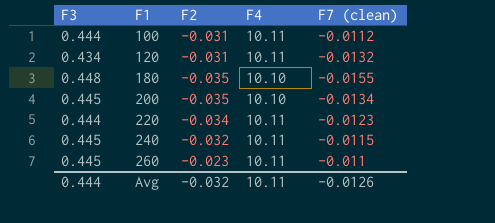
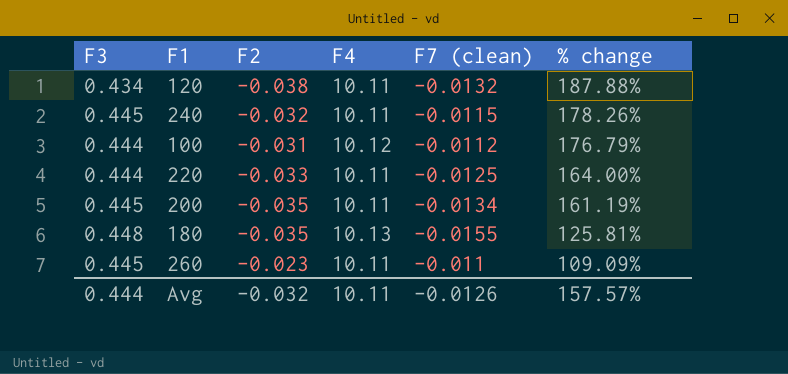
row order: F1 ascending -> % change descending
column % change | formula: none -> ([F2] - [F7 (clean)]) / [F7 (clean)]
120 | F2: -0.031 -> -0.038
100 | F4: 10.11 -> 10.12
220 | F2: -0.034 -> -0.033
220 | F7 (clean): -0.0123 -> -0.0125
200 | F4: 10.10 -> 10.11
180 | F4: 10.10 -> 10.13

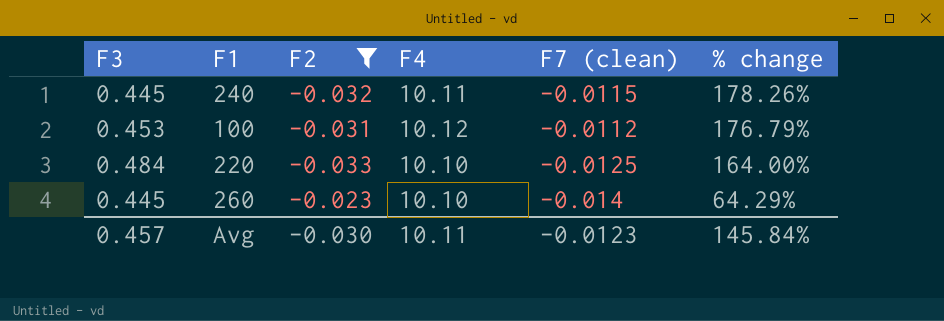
filter: none -> F2 >= -0.033
100 | F3: 0.444 -> 0.453
220 | F3: 0.444 -> 0.484
220 | F4: 10.11 -> 10.10
260 | F4: 10.11 -> 10.10
260 | F7 (clean): -0.011 -> -0.014
260 | % change: 109.09% -> 64.29%
Avg | F3: 0.444 -> 0.457
Avg | F2: -0.032 -> -0.030
Avg | F7 (clean): -0.0126 -> -0.0123
Avg | % change: 157.57% -> 145.84%

